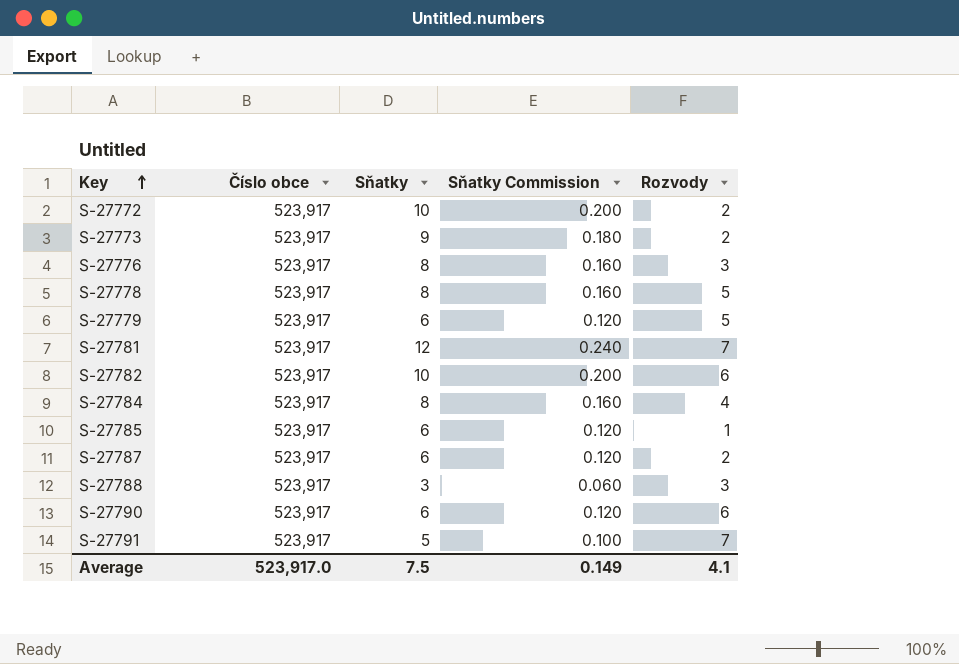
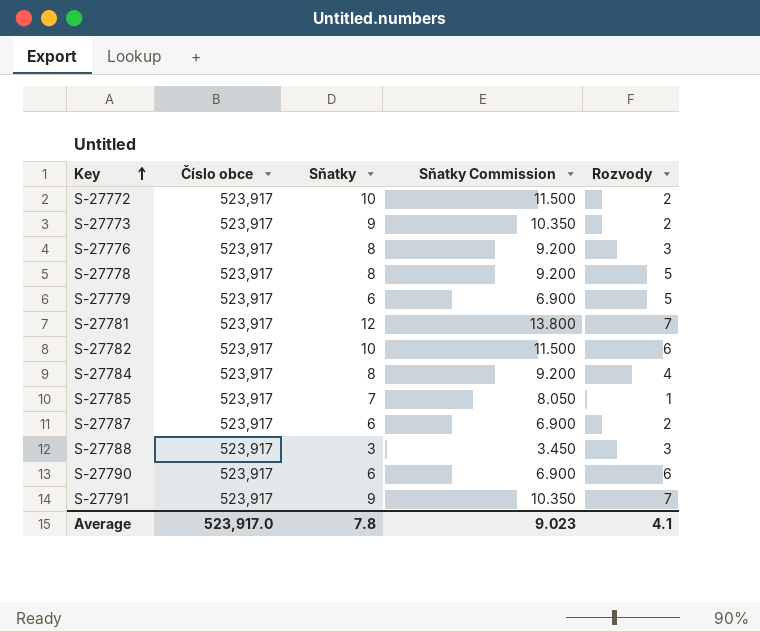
column Sňatky Commission | formula: [Sňatky] * 0.02 -> [Sňatky] * 1.15
S-27785 | Sňatky: 6 -> 7
S-27791 | Sňatky: 5 -> 9
Average | Sňatky: 7.5 -> 7.8
Average | Sňatky Commission: 0.149 -> 9.023

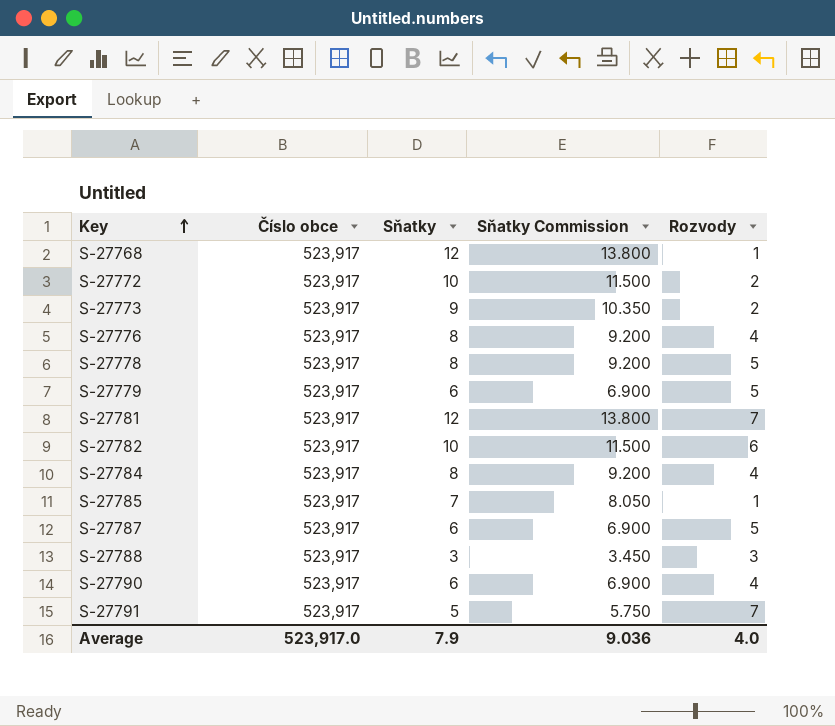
row S-27768: none -> 523,917 | 12 | 13.800 | 1
S-27776 | Rozvody: 3 -> 4
S-27787 | Rozvody: 2 -> 5
S-27790 | Rozvody: 6 -> 4
S-27791 | Sňatky: 9 -> 5
S-27791 | Sňatky Commission: 10.350 -> 5.750
Average | Sňatky: 7.8 -> 7.9
Average | Sňatky Commission: 9.023 -> 9.036
Average | Rozvody: 4.1 -> 4.0

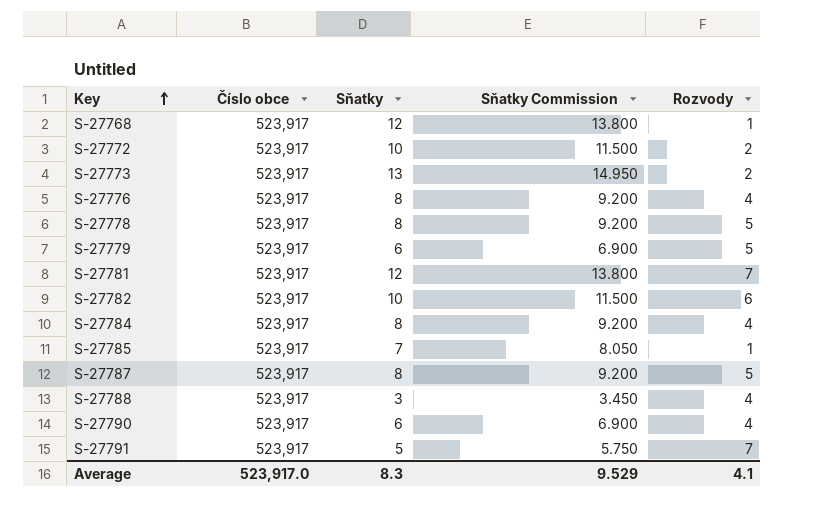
S-27773 | Sňatky: 9 -> 13
S-27773 | Sňatky Commission: 10.350 -> 14.950
S-27787 | Sňatky: 6 -> 8
S-27787 | Sňatky Commission: 6.900 -> 9.200
S-27788 | Rozvody: 3 -> 4
Average | Sňatky: 7.9 -> 8.3
Average | Sňatky Commission: 9.036 -> 9.529
Average | Rozvody: 4.0 -> 4.1

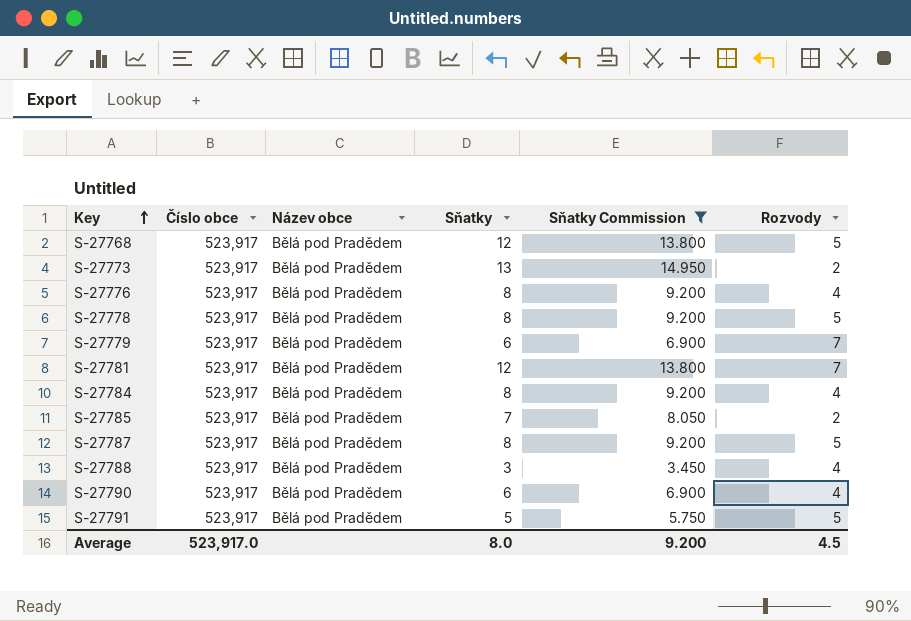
filter: none -> Sňatky Commission != 11.500
column Název obce | position: none -> 3
S-27768 | Rozvody: 1 -> 5
S-27779 | Rozvody: 5 -> 7
S-27785 | Rozvody: 1 -> 2
S-27791 | Rozvody: 7 -> 5
Average | Sňatky: 8.3 -> 8.0
Average | Sňatky Commission: 9.529 -> 9.200
Average | Rozvody: 4.1 -> 4.5

